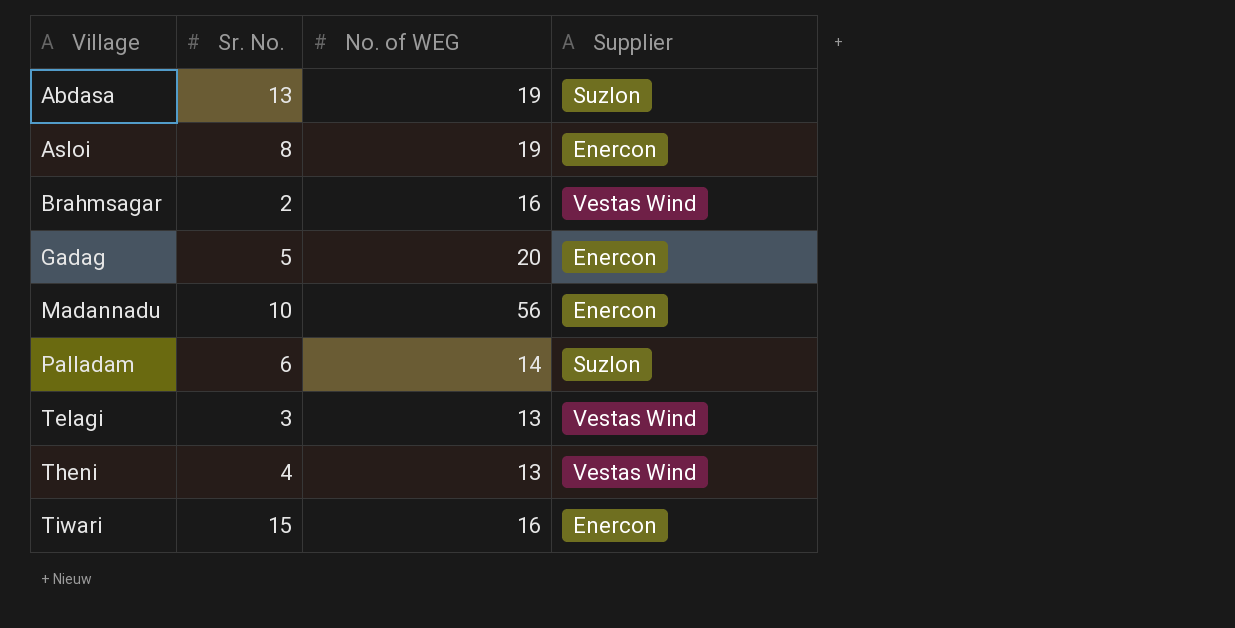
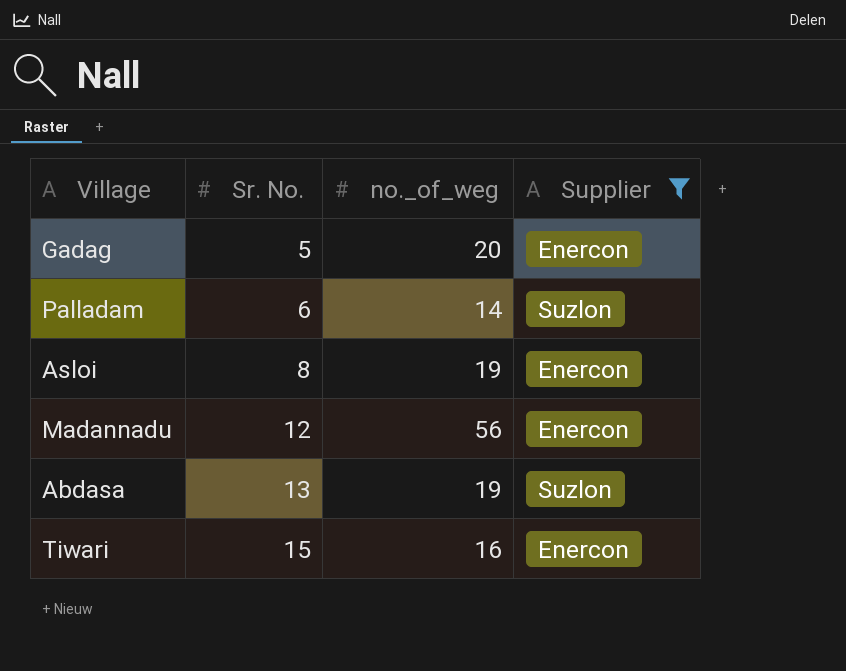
filter: none -> Supplier != Vestas Wind
row order: Village ascending -> Sr. No. ascending
column name: No. of WEG -> no._of_weg
Madannadu | Sr. No.: 10 -> 12

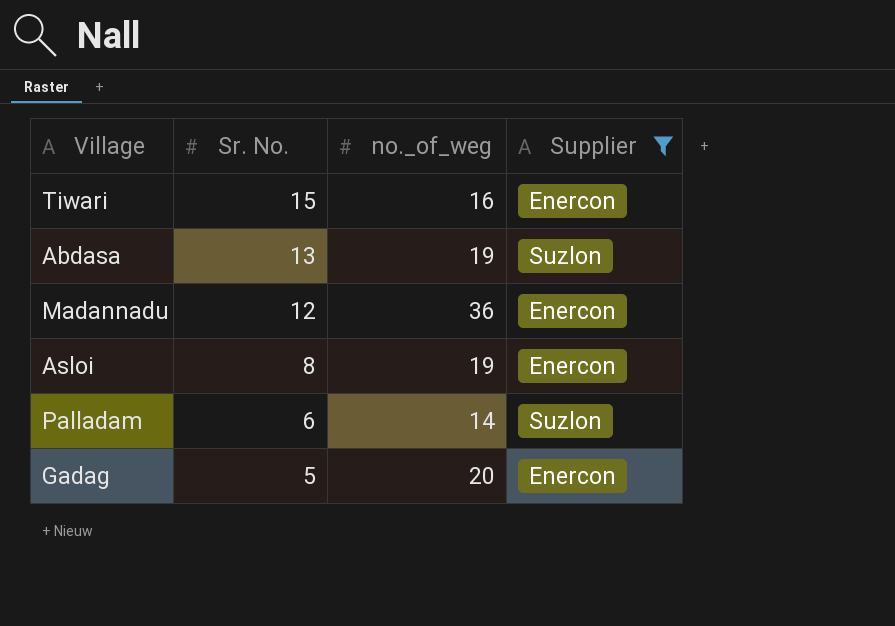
row order: Sr. No. ascending -> Sr. No. descending
Madannadu | no._of_weg: 56 -> 36

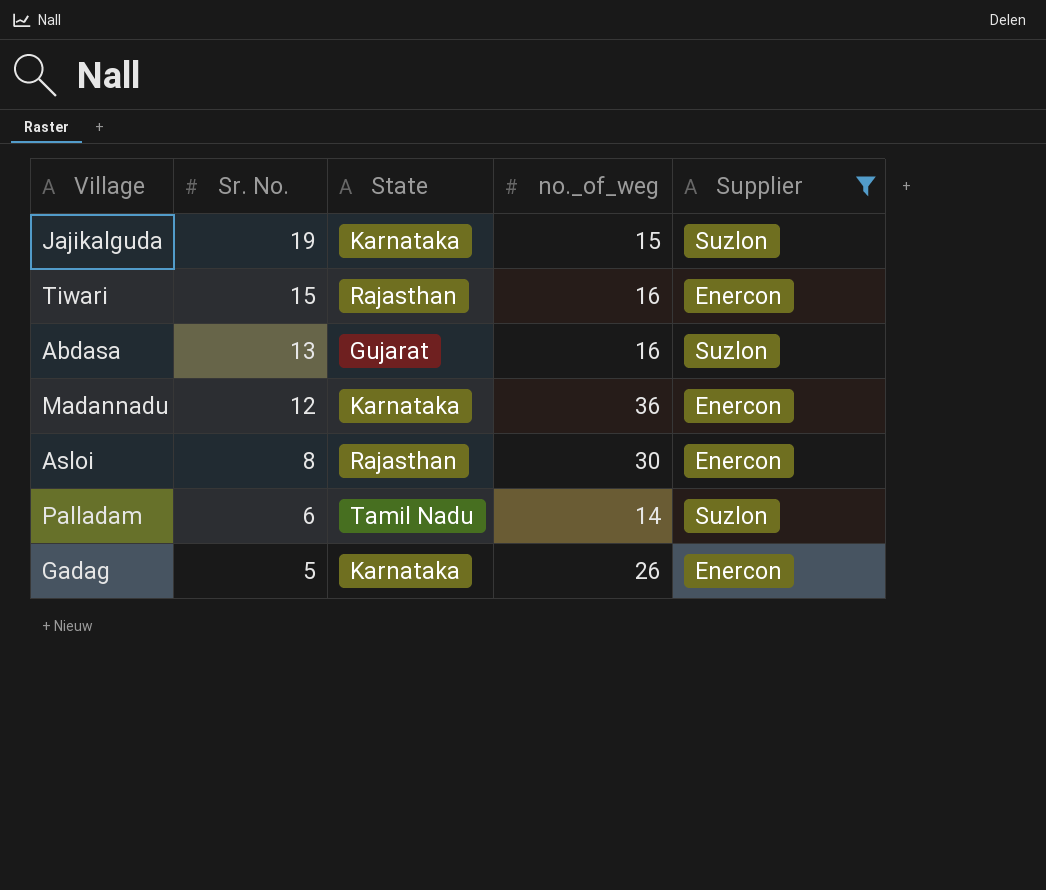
column State | position: none -> 3
row Jajikalguda: none -> 19 | Karnataka | 15 | Suzlon
Abdasa | no._of_weg: 19 -> 16
Asloi | no._of_weg: 19 -> 30
Gadag | no._of_weg: 20 -> 26

